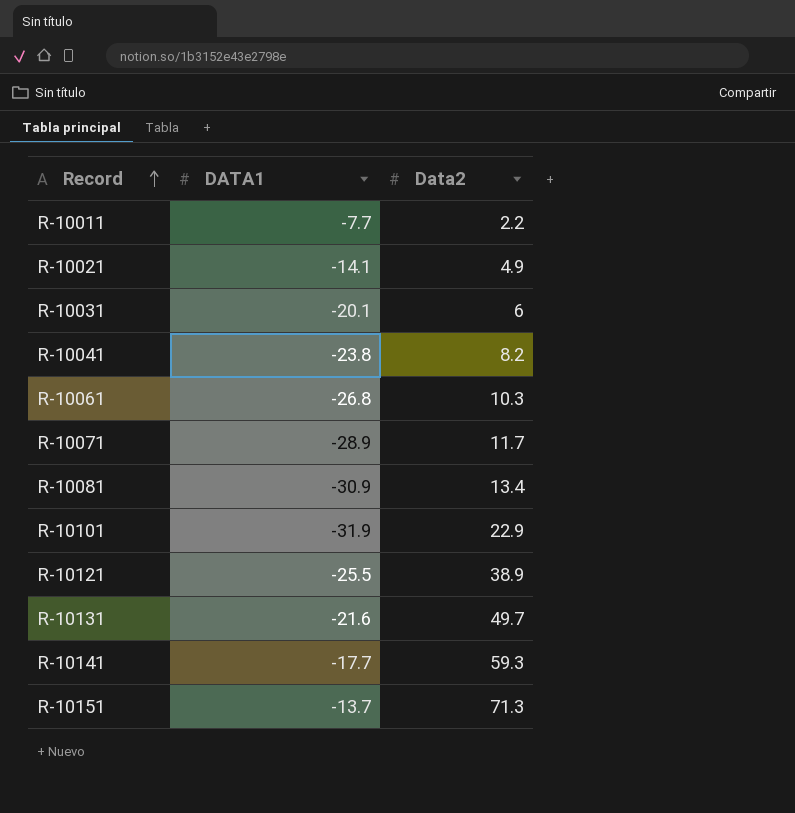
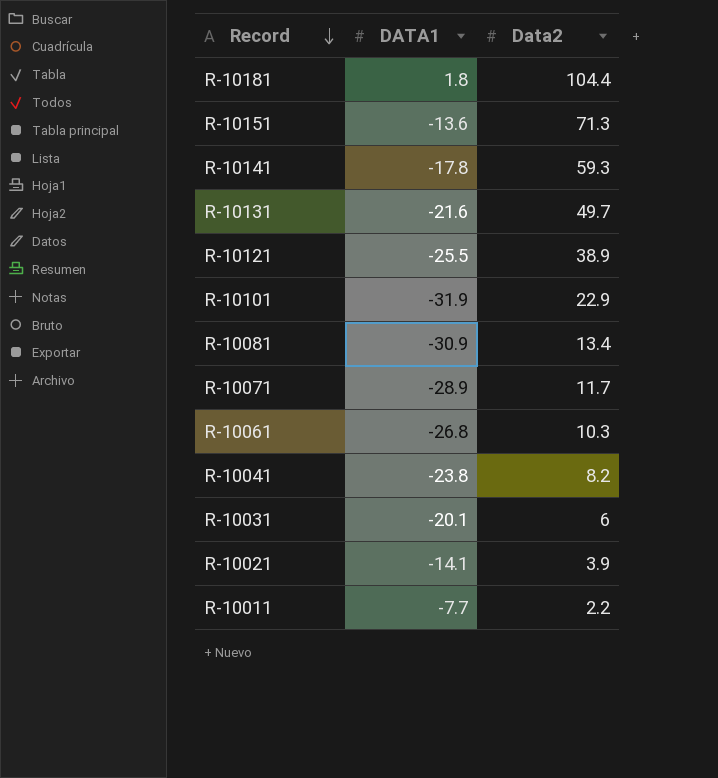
row order: Record ascending -> Record descending
row R-10181: none -> 1.8 | 104.4
R-10151 | DATA1: -13.7 -> -13.6
R-10141 | DATA1: -17.7 -> -17.8
R-10021 | Data2: 4.9 -> 3.9

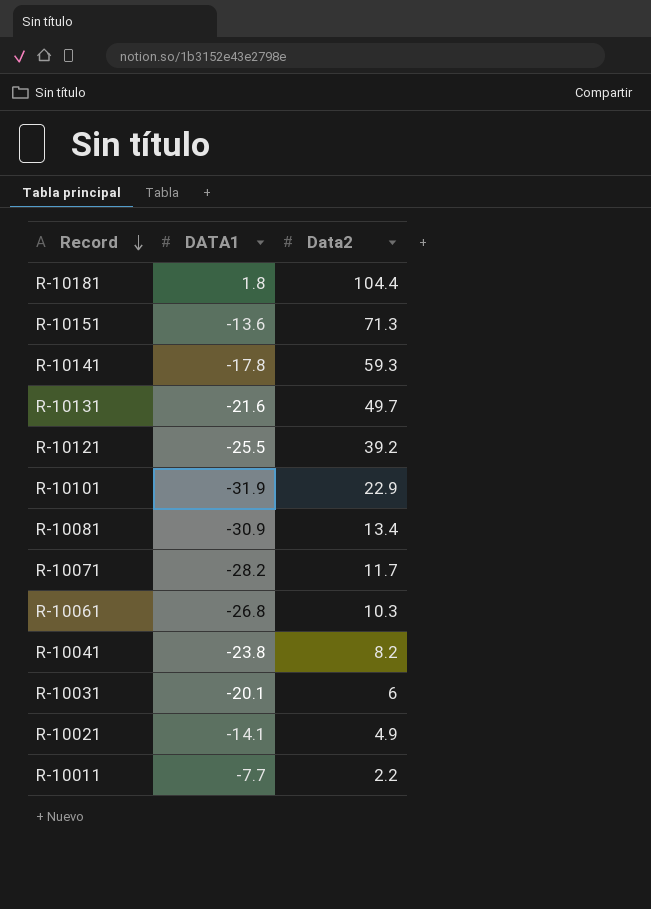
R-10121 | Data2: 38.9 -> 39.2
R-10071 | DATA1: -28.9 -> -28.2
R-10021 | Data2: 3.9 -> 4.9

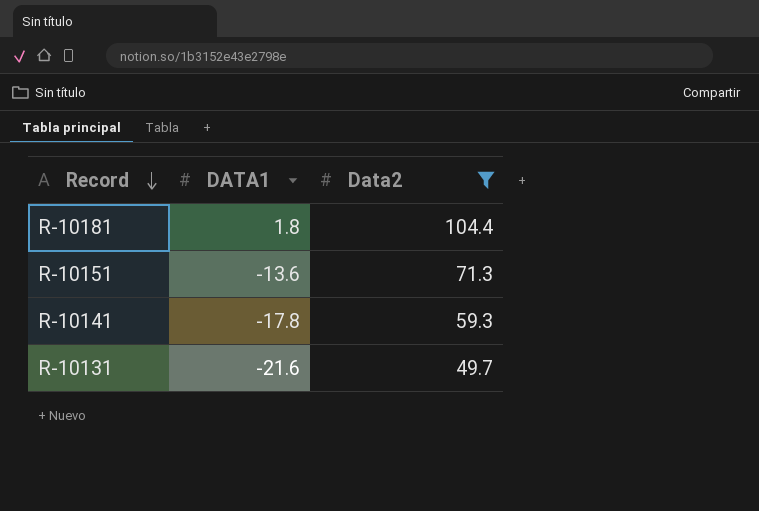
filter: none -> Data2 >= 49.7

